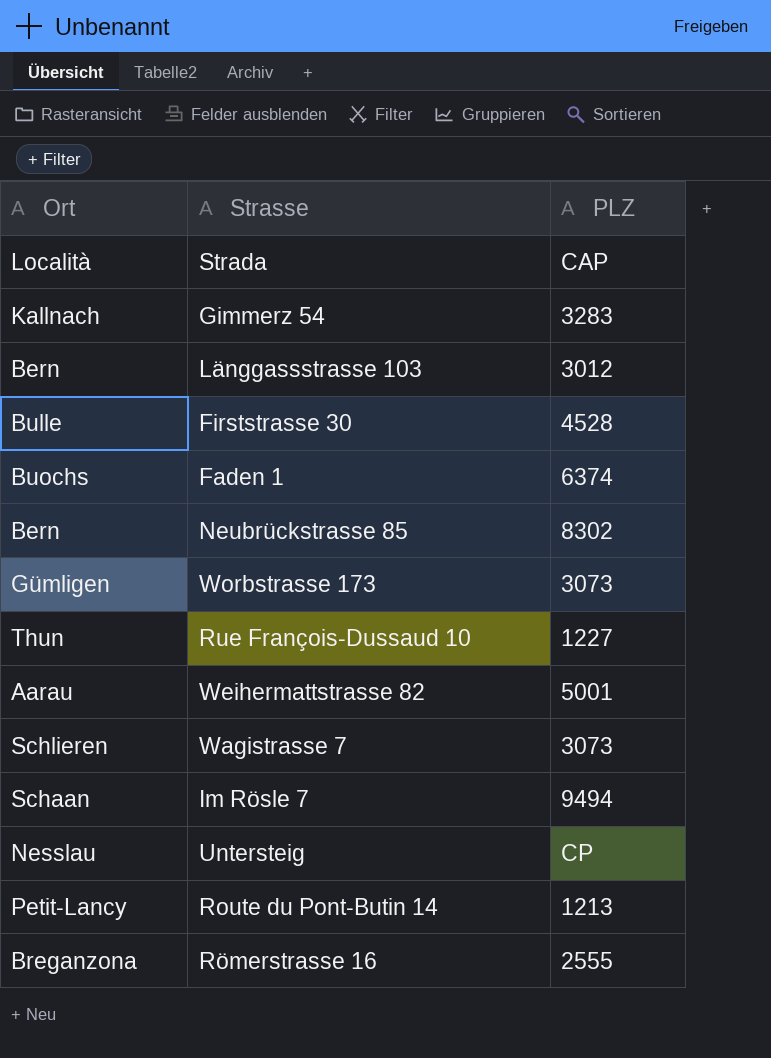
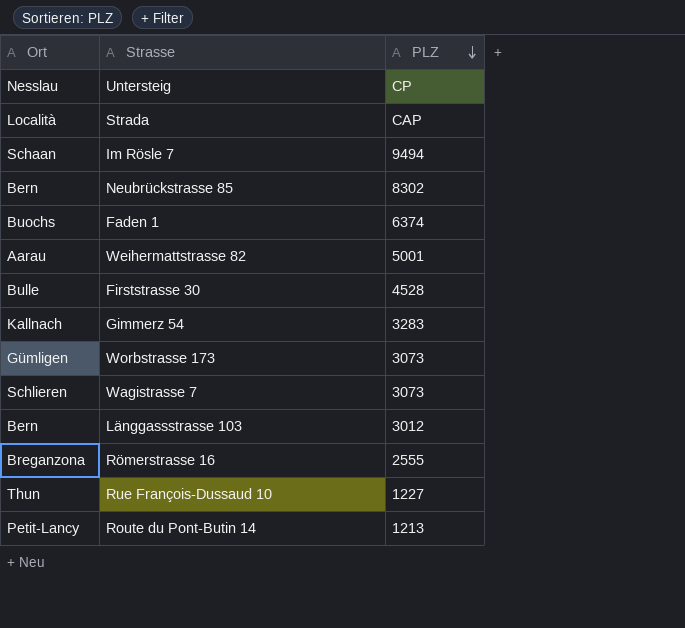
row order: none -> PLZ descending

